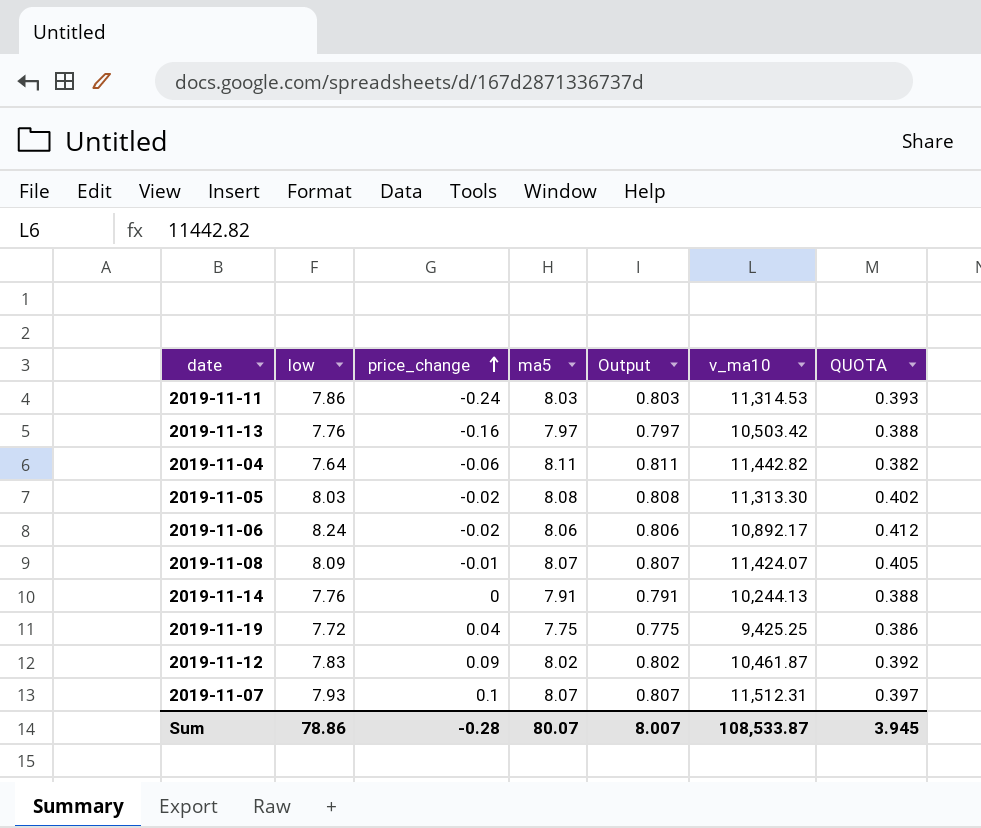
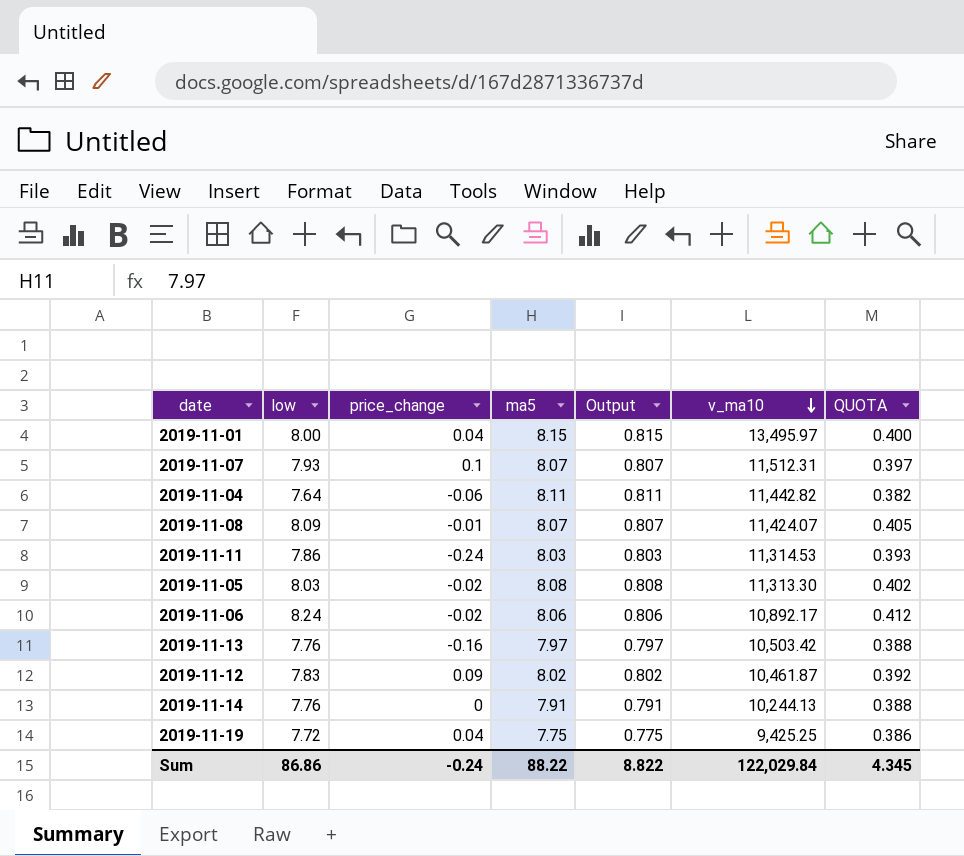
row order: price_change ascending -> v_ma10 descending
row 2019-11-01: none -> 8.00 | 0.04 | 8.15 | 0.815 | 13,495.97 | 0.400
Sum | low: 78.86 -> 86.86
Sum | price_change: -0.28 -> -0.24
Sum | ma5: 80.07 -> 88.22
Sum | Output: 8.007 -> 8.822
Sum | v_ma10: 108,533.87 -> 122,029.84
Sum | QUOTA: 3.945 -> 4.345

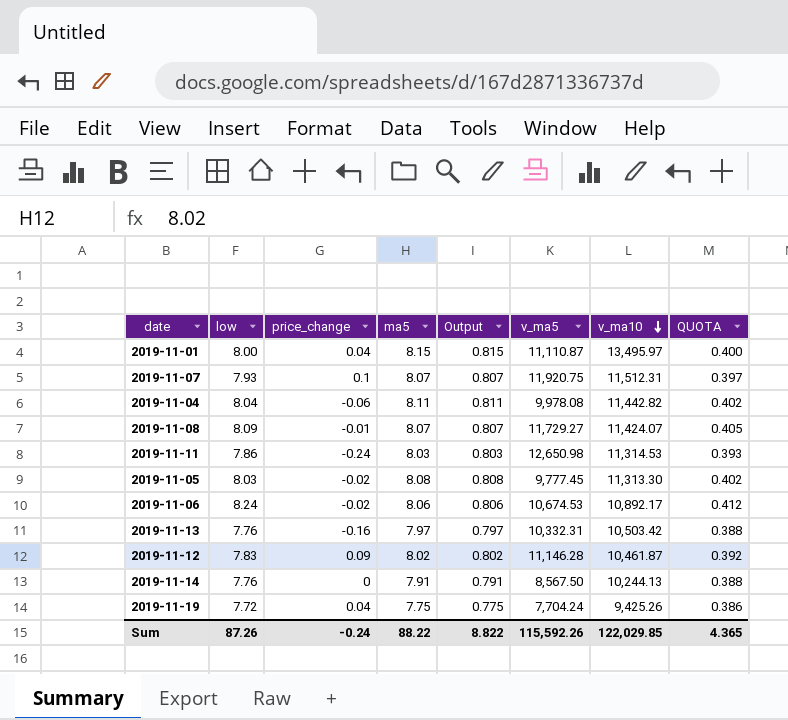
column v_ma5 | position: none -> 6
2019-11-04 | low: 7.64 -> 8.04
2019-11-04 | QUOTA: 0.382 -> 0.402
2019-11-19 | v_ma10: 9,425.25 -> 9,425.26
Sum | low: 86.86 -> 87.26
Sum | v_ma10: 122,029.84 -> 122,029.85
Sum | QUOTA: 4.345 -> 4.365

